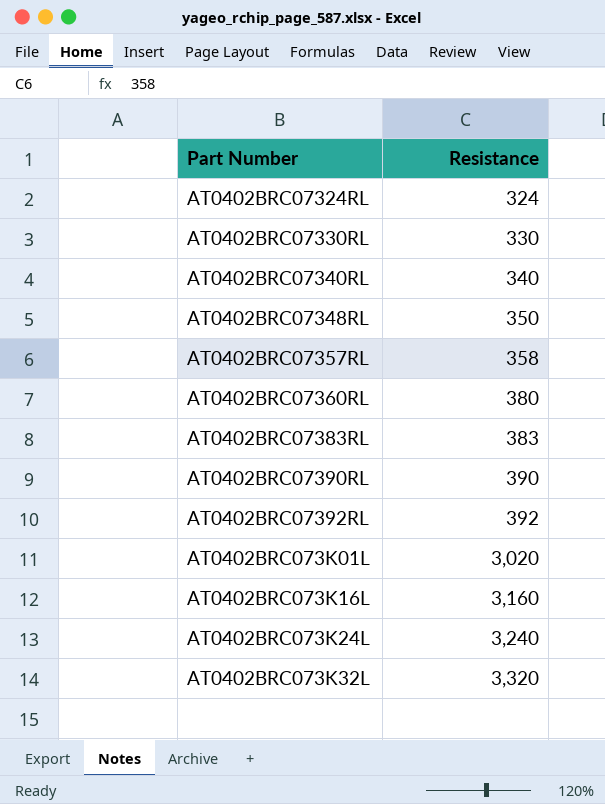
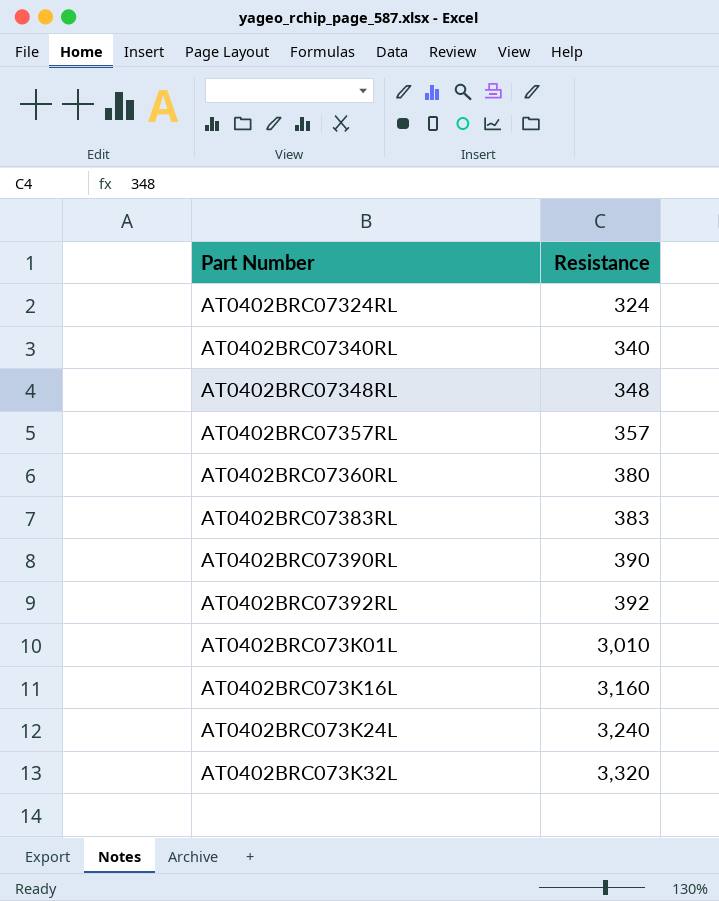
row AT0402BRC07330RL: 330 -> none
AT0402BRC07348RL | Resistance: 350 -> 348
AT0402BRC07357RL | Resistance: 358 -> 357
AT0402BRC073K01L | Resistance: 3,020 -> 3,010

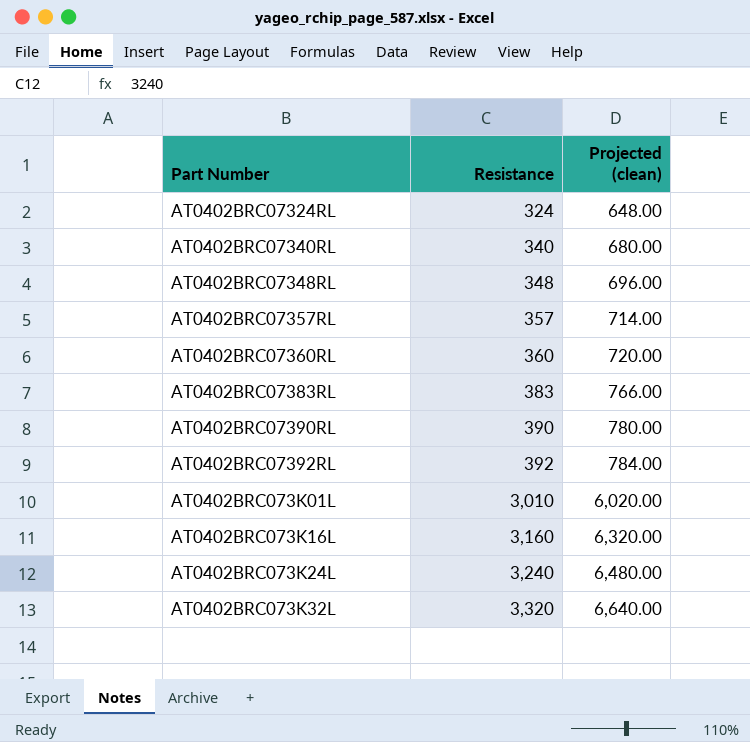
column Projected (clean) | formula: none -> [Resistance] * 2
AT0402BRC07360RL | Resistance: 380 -> 360

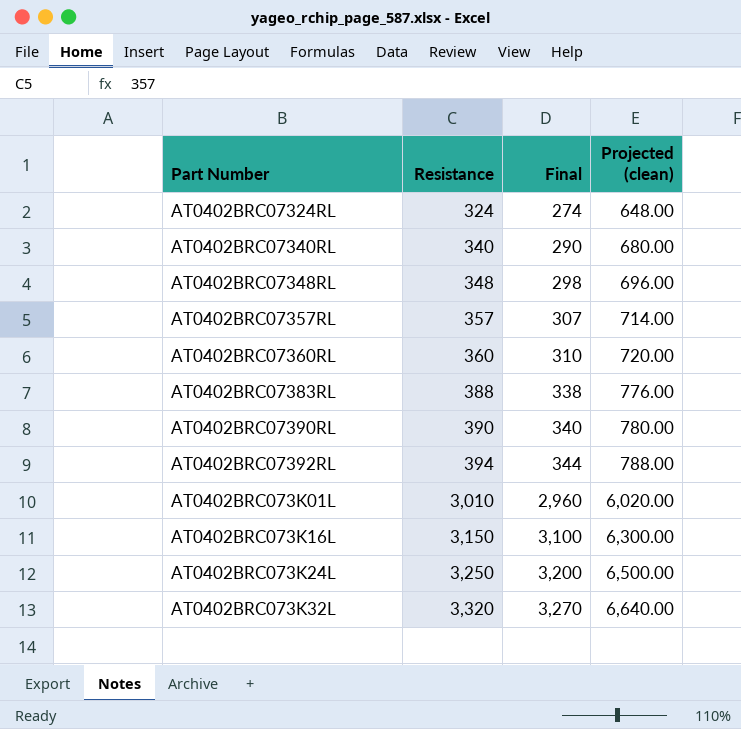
column Final | formula: none -> [Resistance] - 50
AT0402BRC07383RL | Resistance: 383 -> 388
AT0402BRC07383RL | Projected (clean): 766.00 -> 776.00
AT0402BRC07392RL | Resistance: 392 -> 394
AT0402BRC07392RL | Projected (clean): 784.00 -> 788.00
AT0402BRC073K16L | Resistance: 3,160 -> 3,150
AT0402BRC073K16L | Projected (clean): 6,320.00 -> 6,300.00
AT0402BRC073K24L | Resistance: 3,240 -> 3,250
AT0402BRC073K24L | Projected (clean): 6,480.00 -> 6,500.00

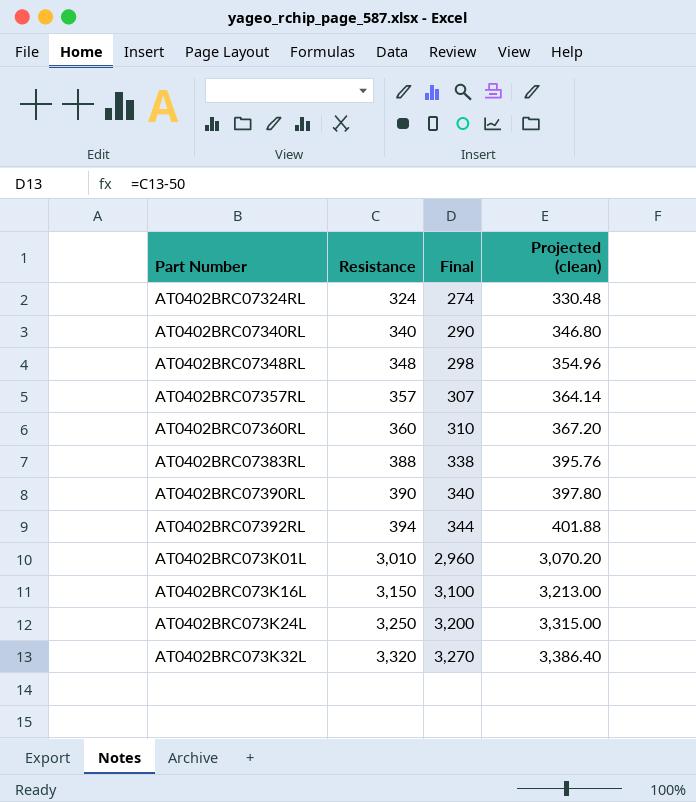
column Projected (clean) | formula: [Resistance] * 2 -> [Resistance] * 1.02

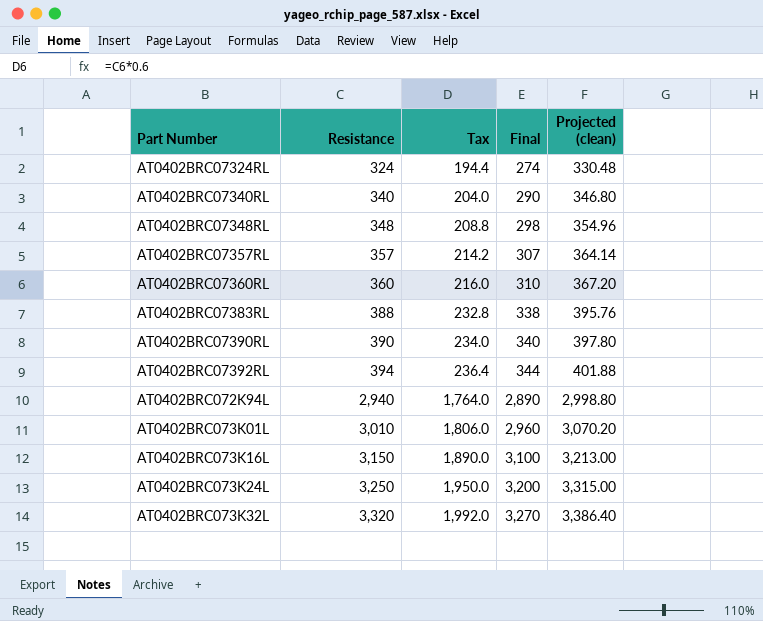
column Tax | formula: none -> [Resistance] * 0.6
row AT0402BRC072K94L: none -> 2,940 | 1,764.0 | 2,890 | 2,998.80

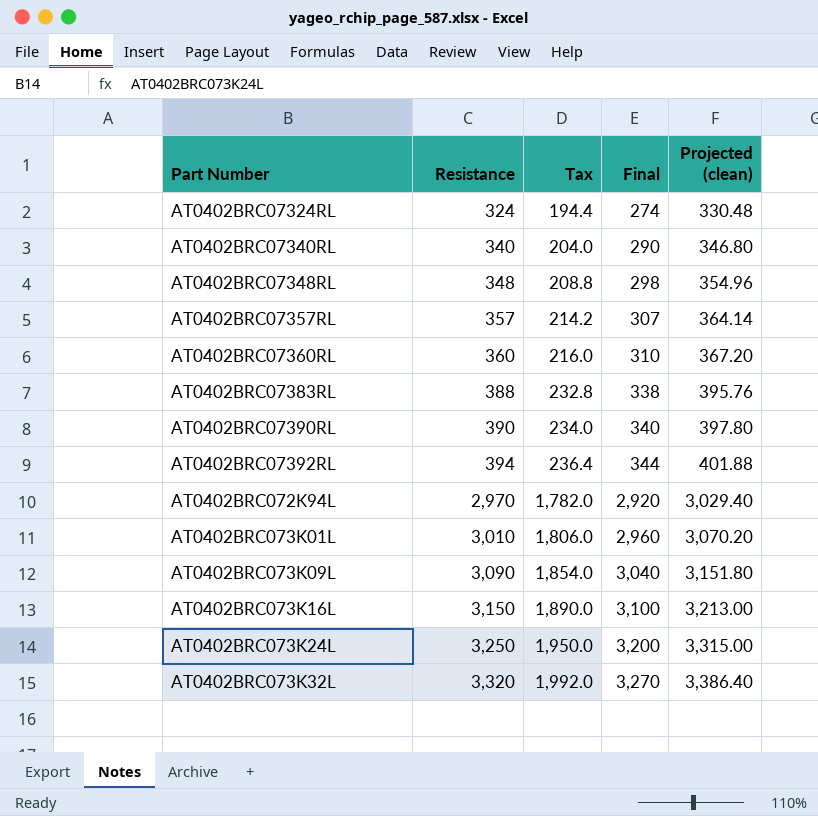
AT0402BRC072K94L | Resistance: 2,940 -> 2,970
AT0402BRC072K94L | Tax: 1,764.0 -> 1,782.0
AT0402BRC072K94L | Final: 2,890 -> 2,920
AT0402BRC072K94L | Projected (clean): 2,998.80 -> 3,029.40
row AT0402BRC073K09L: none -> 3,090 | 1,854.0 | 3,040 | 3,151.80

